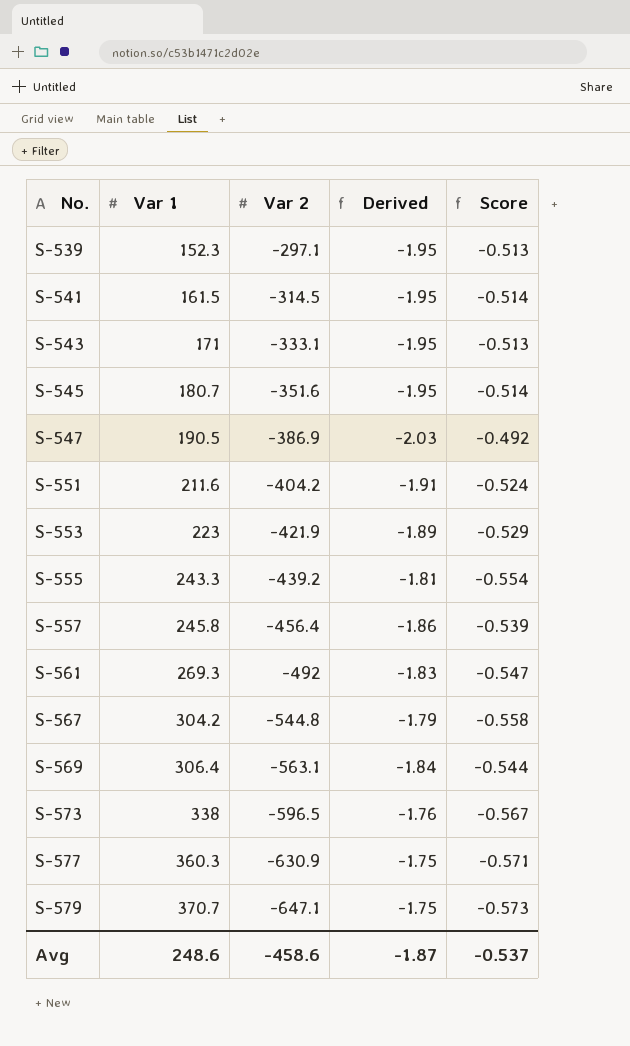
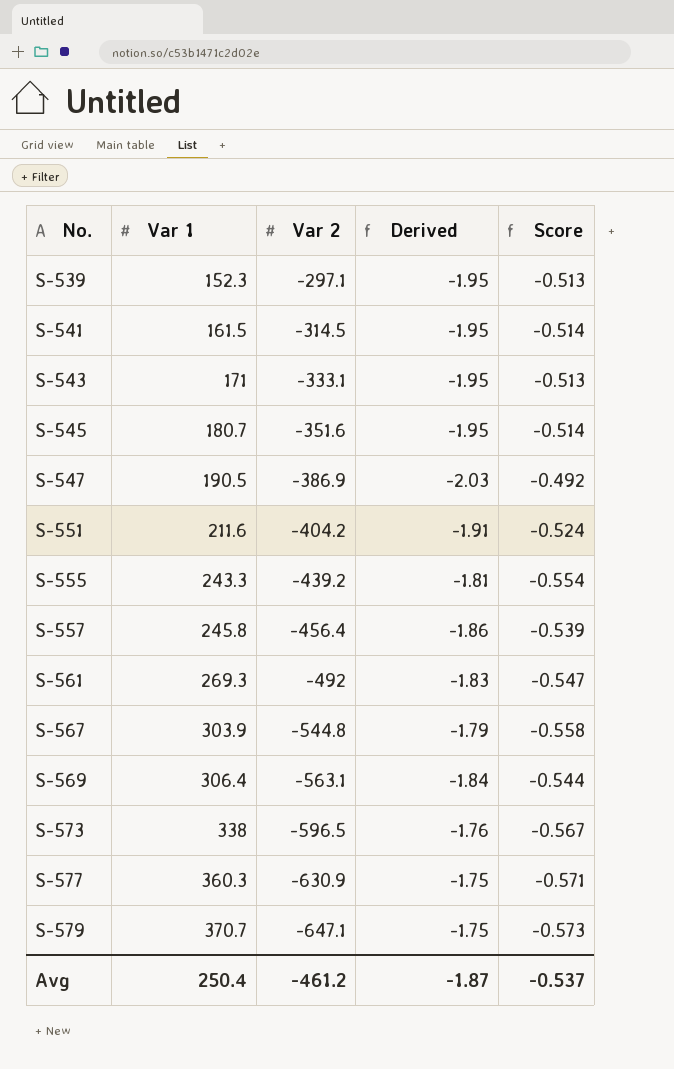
row S-553: 223 | -421.9 | -1.89 | -0.529 -> none
S-567 | Var 1: 304.2 -> 303.9
Avg | Var 1: 248.6 -> 250.4
Avg | Var 2: -458.6 -> -461.2

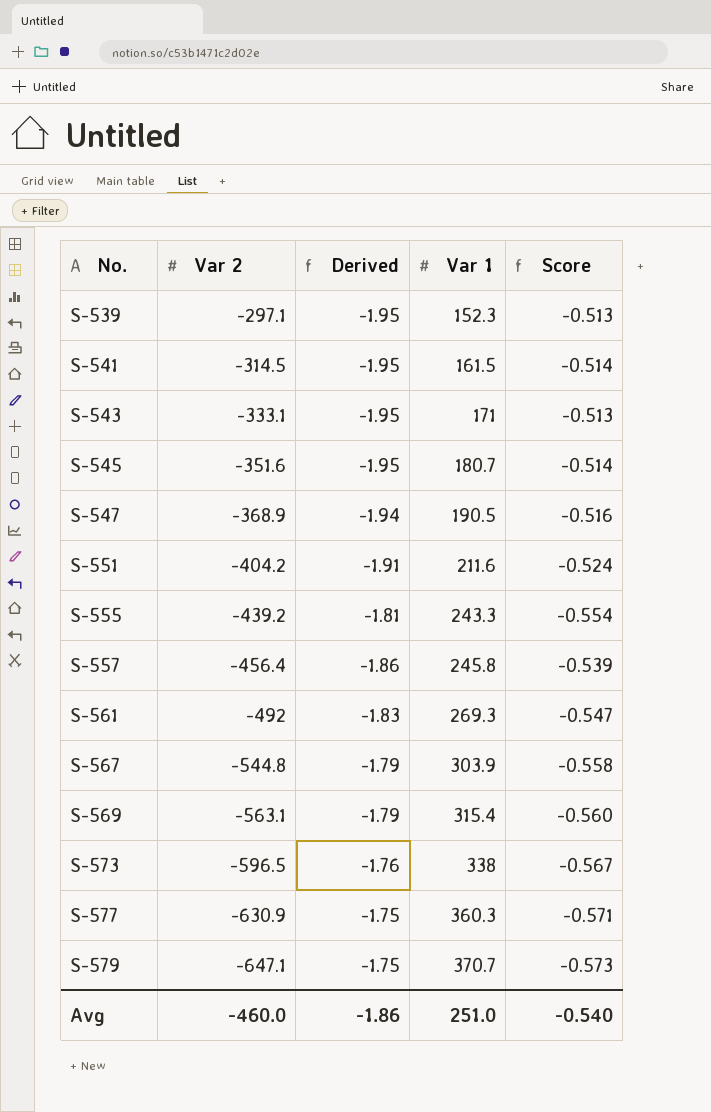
column Var 1 | position: 2 -> 4
S-547 | Var 2: -386.9 -> -368.9
S-547 | Derived: -2.03 -> -1.94
S-547 | Score: -0.492 -> -0.516
S-569 | Derived: -1.84 -> -1.79
S-569 | Var 1: 306.4 -> 315.4
S-569 | Score: -0.544 -> -0.560
Avg | Var 2: -461.2 -> -460.0
Avg | Derived: -1.87 -> -1.86
Avg | Var 1: 250.4 -> 251.0
Avg | Score: -0.537 -> -0.540

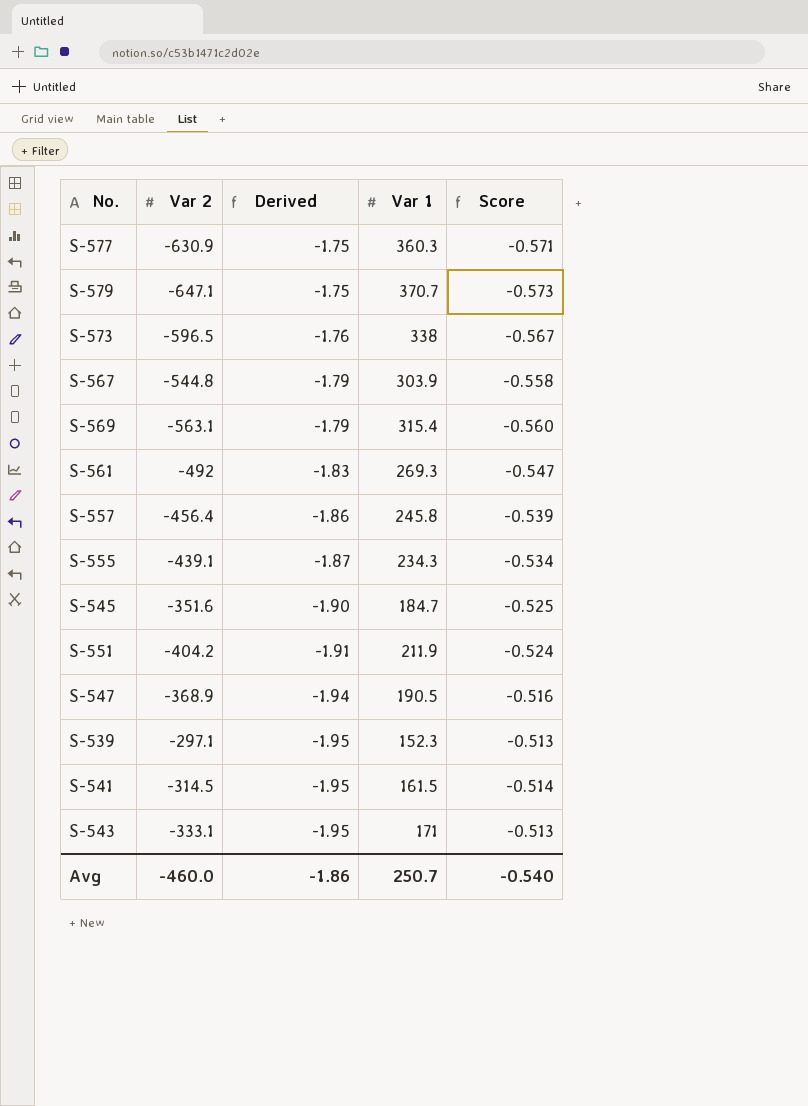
row order: No. ascending -> Derived descending
S-555 | Var 2: -439.2 -> -439.1
S-555 | Derived: -1.81 -> -1.87
S-555 | Var 1: 243.3 -> 234.3
S-555 | Score: -0.554 -> -0.534
S-545 | Derived: -1.95 -> -1.90
S-545 | Var 1: 180.7 -> 184.7
S-545 | Score: -0.514 -> -0.525
S-551 | Var 1: 211.6 -> 211.9
Avg | Var 1: 251.0 -> 250.7

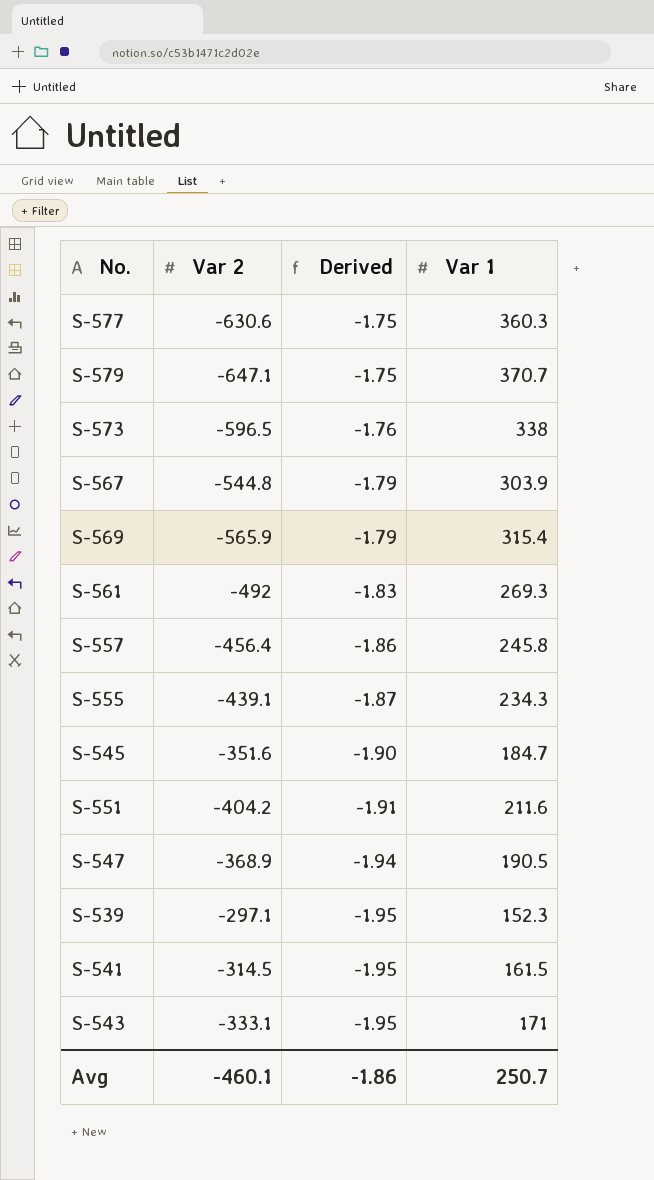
column Score | formula: [Var 1] / [Var 2] -> none
S-577 | Var 2: -630.9 -> -630.6
S-569 | Var 2: -563.1 -> -565.9
S-551 | Var 1: 211.9 -> 211.6
Avg | Var 2: -460.0 -> -460.1

